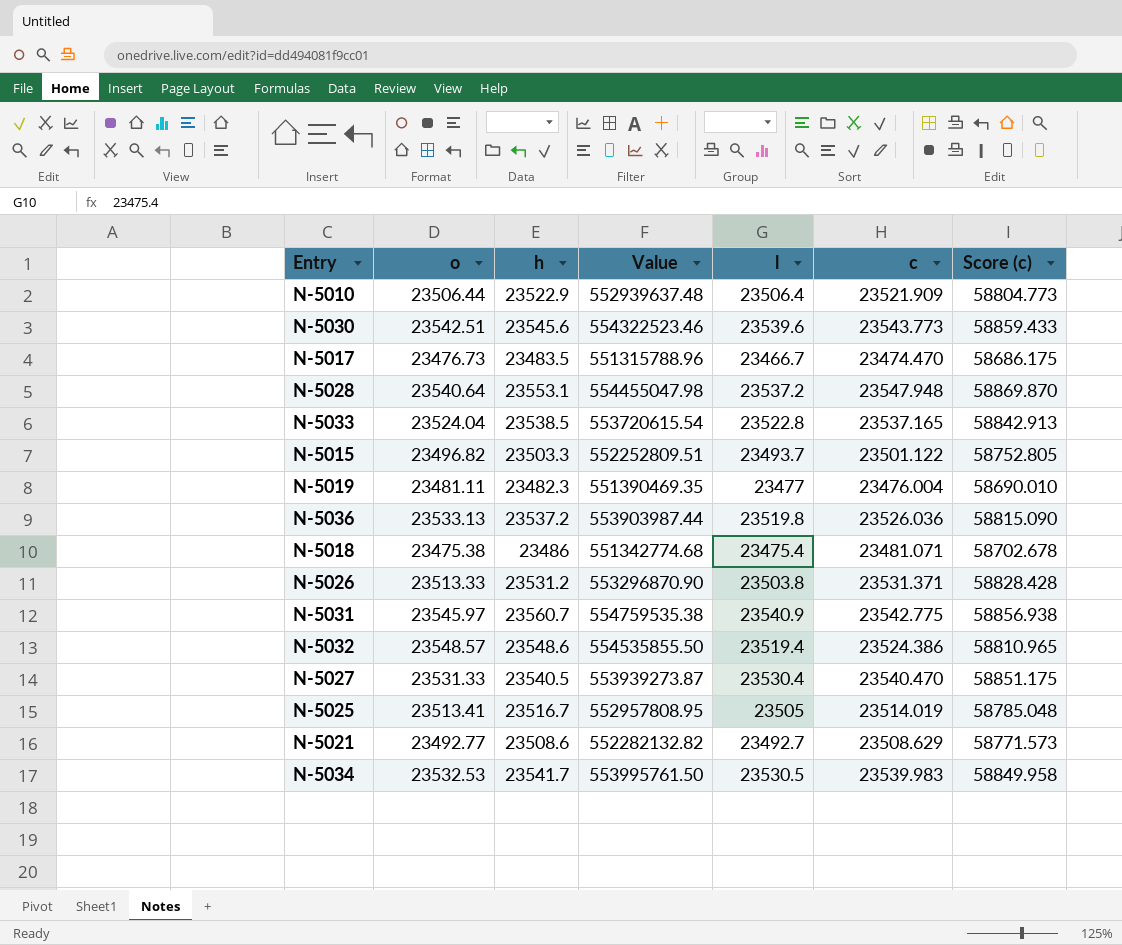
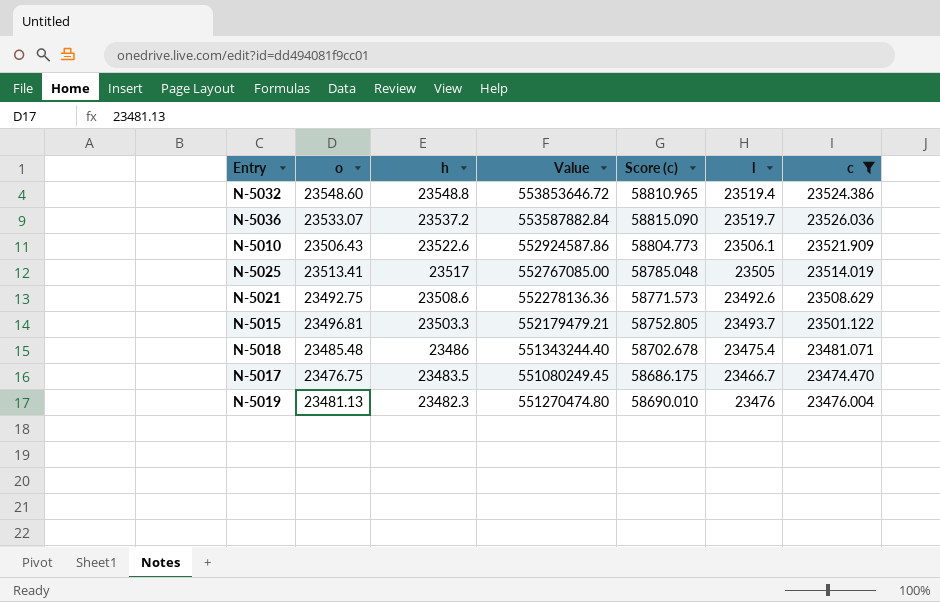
filter: none -> c <= 23526.036
row order: none -> h descending
column Value | formula: [o] * [h] -> [h] * [l]
column Score (c) | position: 7 -> 5
N-5032 | o: 23548.57 -> 23548.60
N-5032 | h: 23548.6 -> 23548.8
N-5036 | o: 23533.13 -> 23533.07
N-5036 | l: 23519.8 -> 23519.7
N-5010 | o: 23506.44 -> 23506.43
N-5010 | h: 23522.9 -> 23522.6
N-5010 | l: 23506.4 -> 23506.1
N-5025 | h: 23516.7 -> 23517
N-5021 | o: 23492.77 -> 23492.75
N-5021 | l: 23492.7 -> 23492.6
N-5015 | o: 23496.82 -> 23496.81
N-5018 | o: 23475.38 -> 23485.48
N-5017 | o: 23476.73 -> 23476.75
N-5019 | o: 23481.11 -> 23481.13
N-5019 | l: 23477 -> 23476

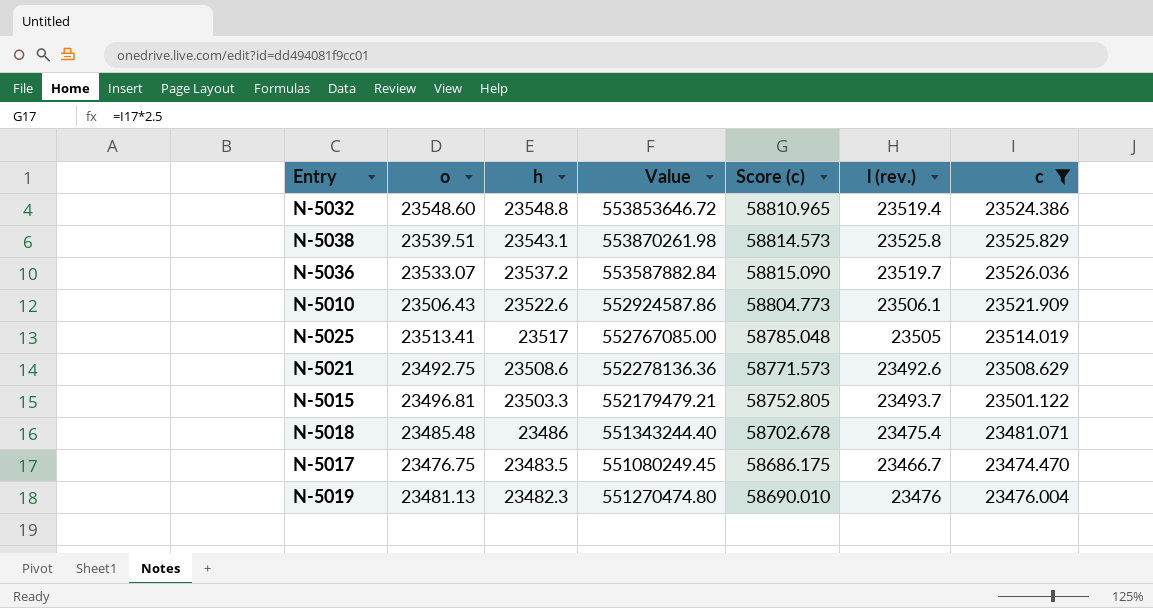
column name: l -> l (rev.)
row N-5038: none -> 23539.51 | 23543.1 | 553870261.98 | 58814.573 | 23525.8 | 23525.829

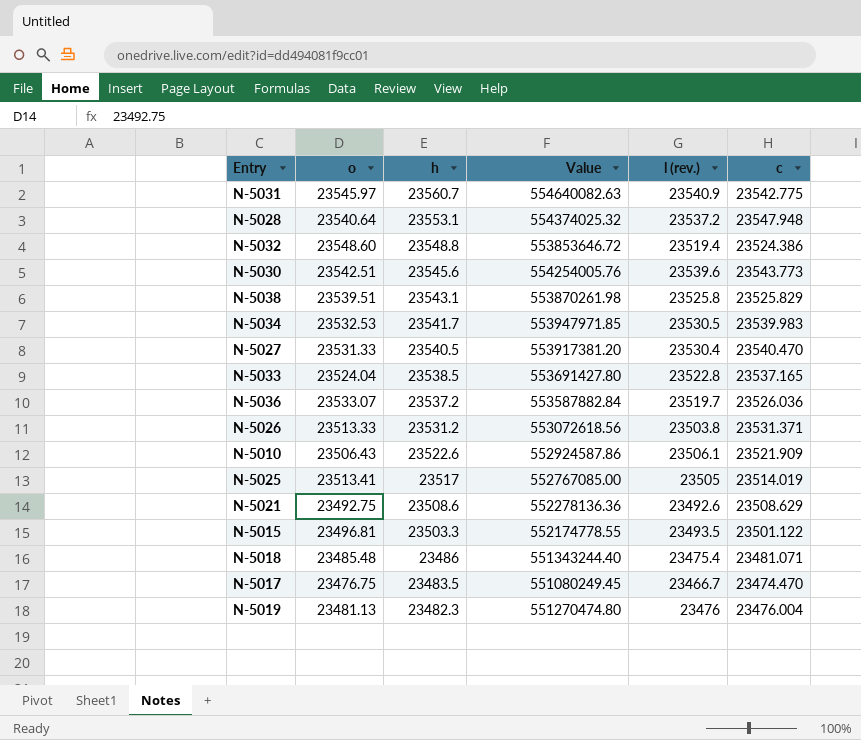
filter: c <= 23526.036 -> none
column Score (c) | formula: [c] * 2.5 -> none
N-5015 | Value: 552179479.21 -> 552174778.55
N-5015 | l (rev.): 23493.7 -> 23493.5

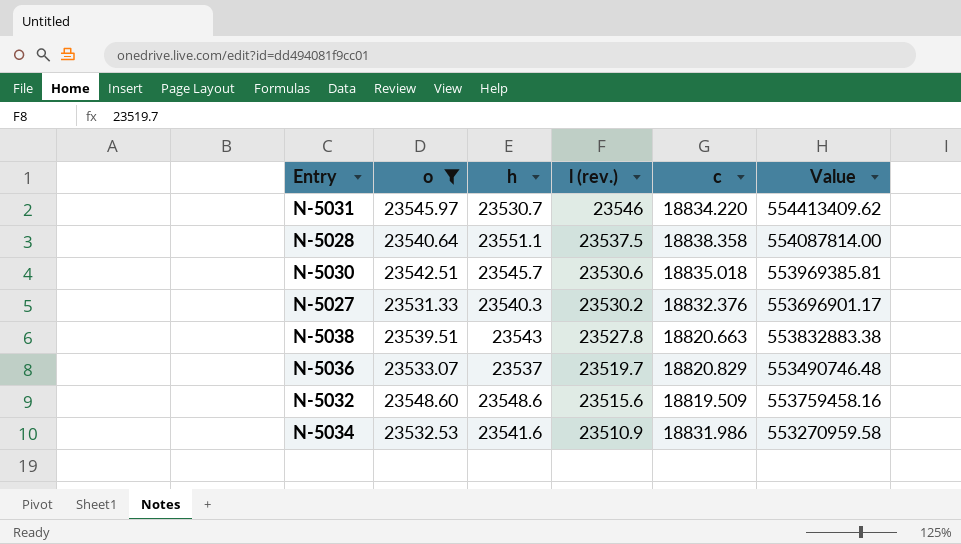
filter: none -> o >= 23531.33
row order: h descending -> l (rev.) descending
column Value | formula: [h] * [l (rev.)] -> [o] * [l (rev.)]
column Value | position: 4 -> 6
N-5031 | h: 23560.7 -> 23530.7
N-5031 | l (rev.): 23540.9 -> 23546
N-5031 | c: 23542.775 -> 18834.220
N-5028 | h: 23553.1 -> 23551.1
N-5028 | l (rev.): 23537.2 -> 23537.5
N-5028 | c: 23547.948 -> 18838.358
N-5030 | h: 23545.6 -> 23545.7
N-5030 | l (rev.): 23539.6 -> 23530.6
N-5030 | c: 23543.773 -> 18835.018
N-5027 | h: 23540.5 -> 23540.3
N-5027 | l (rev.): 23530.4 -> 23530.2
N-5027 | c: 23540.470 -> 18832.376
N-5038 | h: 23543.1 -> 23543
N-5038 | l (rev.): 23525.8 -> 23527.8
N-5038 | c: 23525.829 -> 18820.663
N-5036 | h: 23537.2 -> 23537
N-5036 | c: 23526.036 -> 18820.829
N-5032 | h: 23548.8 -> 23548.6
N-5032 | l (rev.): 23519.4 -> 23515.6
N-5032 | c: 23524.386 -> 18819.509
N-5034 | h: 23541.7 -> 23541.6
N-5034 | l (rev.): 23530.5 -> 23510.9
N-5034 | c: 23539.983 -> 18831.986

